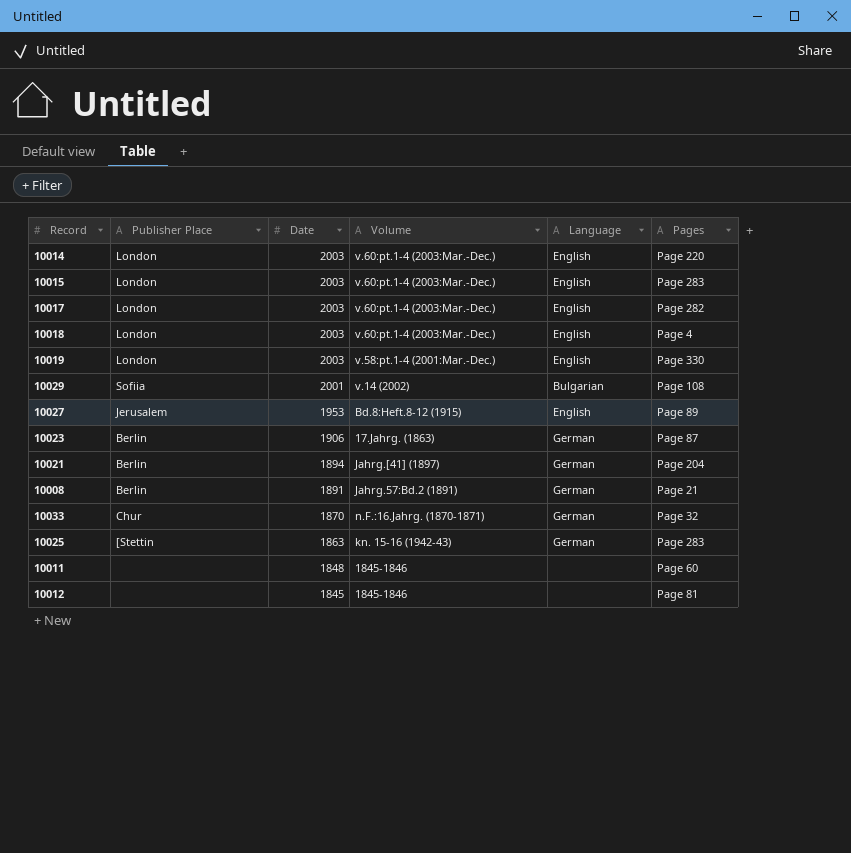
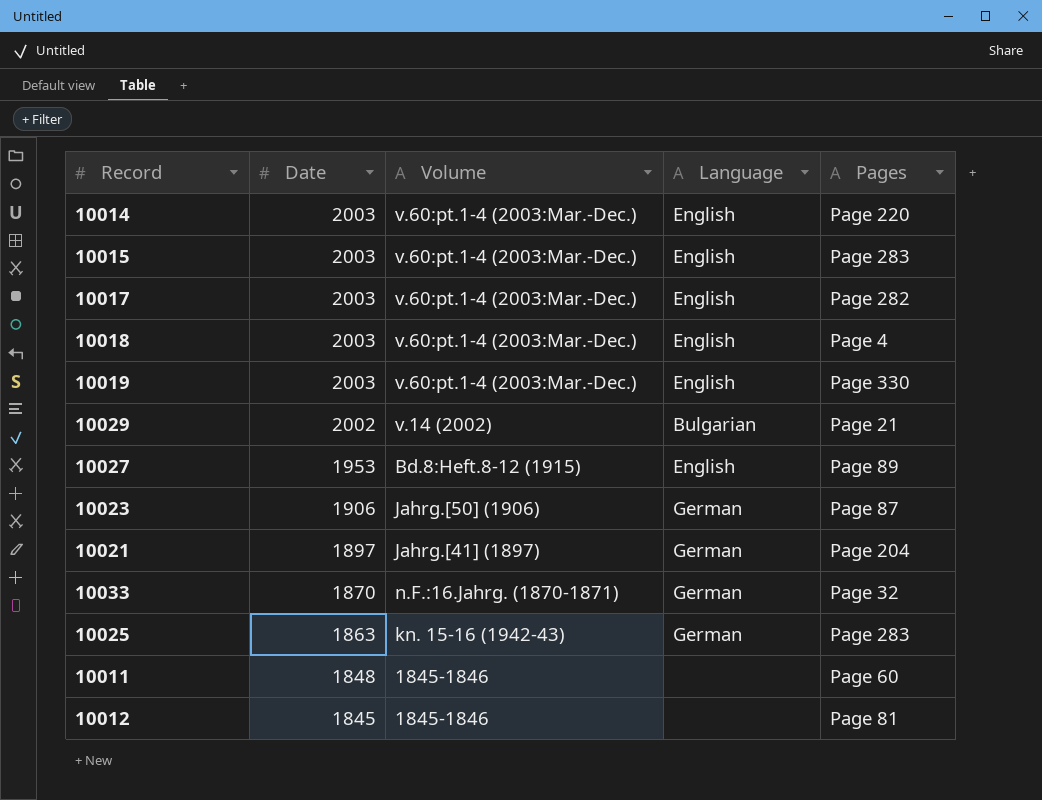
column Publisher Place | position: 2 -> none
row 10008: Berlin | 1891 | Jahrg.57:Bd.2 (1891) | German | Page 21 -> none
10019 | Volume: v.58:pt.1-4 (2001:Mar.-Dec.) -> v.60:pt.1-4 (2003:Mar.-Dec.)
10029 | Date: 2001 -> 2002
10029 | Pages: Page 108 -> Page 21
10023 | Volume: 17.Jahrg. (1863) -> Jahrg.[50] (1906)
10021 | Date: 1894 -> 1897

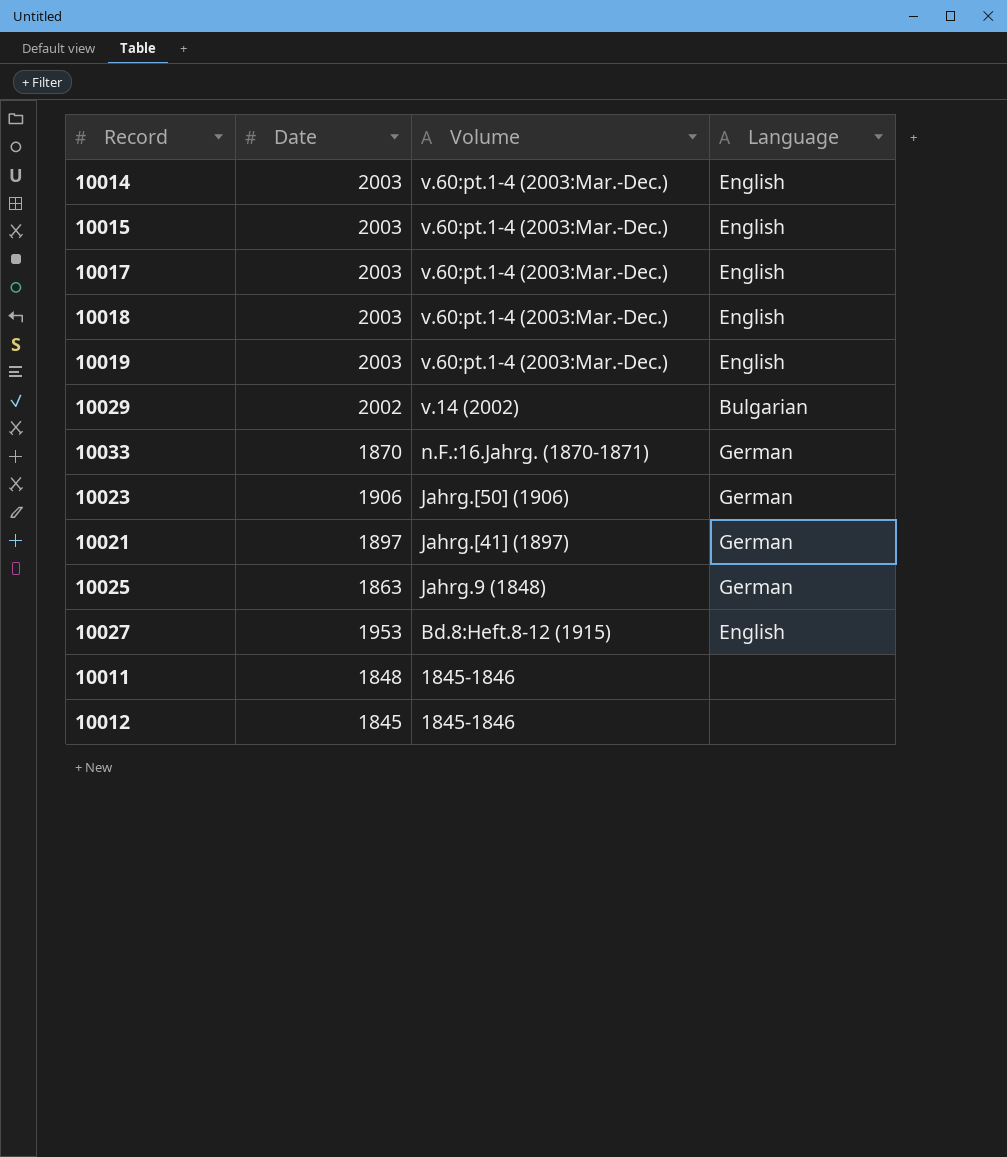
row order: Date descending -> Volume descending
column Pages | position: 5 -> none
10025 | Volume: kn. 15-16 (1942-43) -> Jahrg.9 (1848)

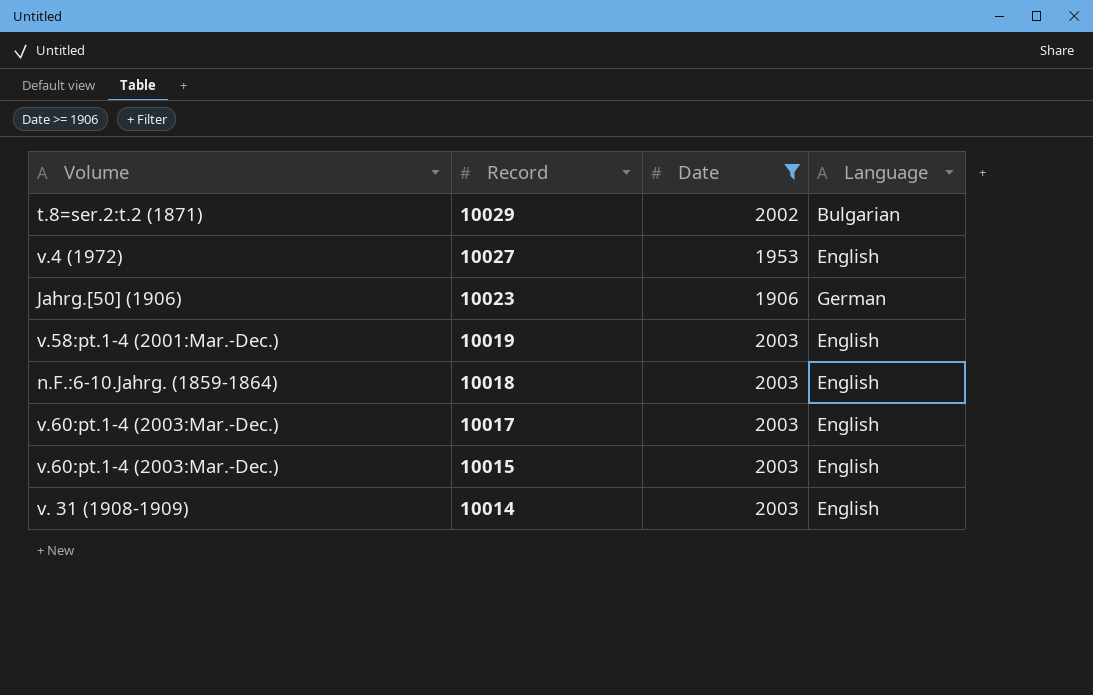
filter: none -> Date >= 1906
row order: Volume descending -> Record descending
column Volume | position: 3 -> 1
10029 | Volume: v.14 (2002) -> t.8=ser.2:t.2 (1871)
10027 | Volume: Bd.8:Heft.8-12 (1915) -> v.4 (1972)
10019 | Volume: v.60:pt.1-4 (2003:Mar.-Dec.) -> v.58:pt.1-4 (2001:Mar.-Dec.)
10018 | Volume: v.60:pt.1-4 (2003:Mar.-Dec.) -> n.F.:6-10.Jahrg. (1859-1864)
10014 | Volume: v.60:pt.1-4 (2003:Mar.-Dec.) -> v. 31 (1908-1909)

